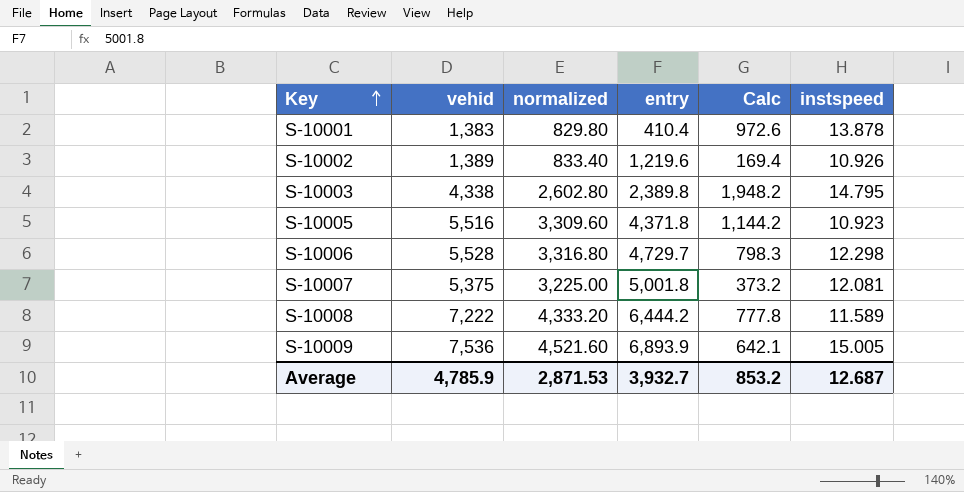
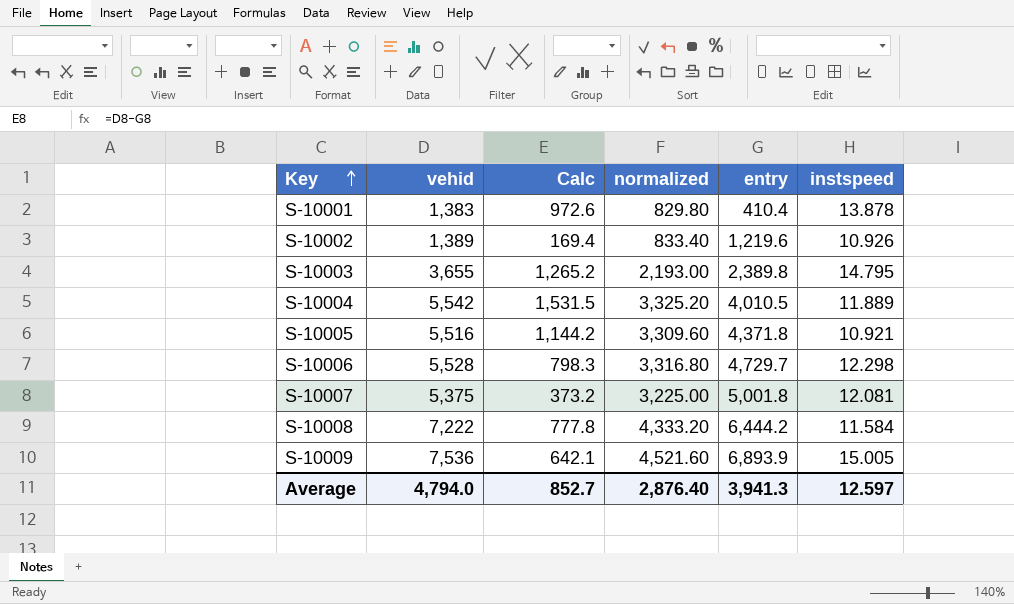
column Calc | position: 5 -> 3
S-10003 | vehid: 4,338 -> 3,655
S-10003 | Calc: 1,948.2 -> 1,265.2
S-10003 | normalized: 2,602.80 -> 2,193.00
row S-10004: none -> 5,542 | 1,531.5 | 3,325.20 | 4,010.5 | 11.889
S-10005 | instspeed: 10.923 -> 10.921
S-10008 | instspeed: 11.589 -> 11.584
Average | vehid: 4,785.9 -> 4,794.0
Average | Calc: 853.2 -> 852.7
Average | normalized: 2,871.53 -> 2,876.40
Average | entry: 3,932.7 -> 3,941.3
Average | instspeed: 12.687 -> 12.597

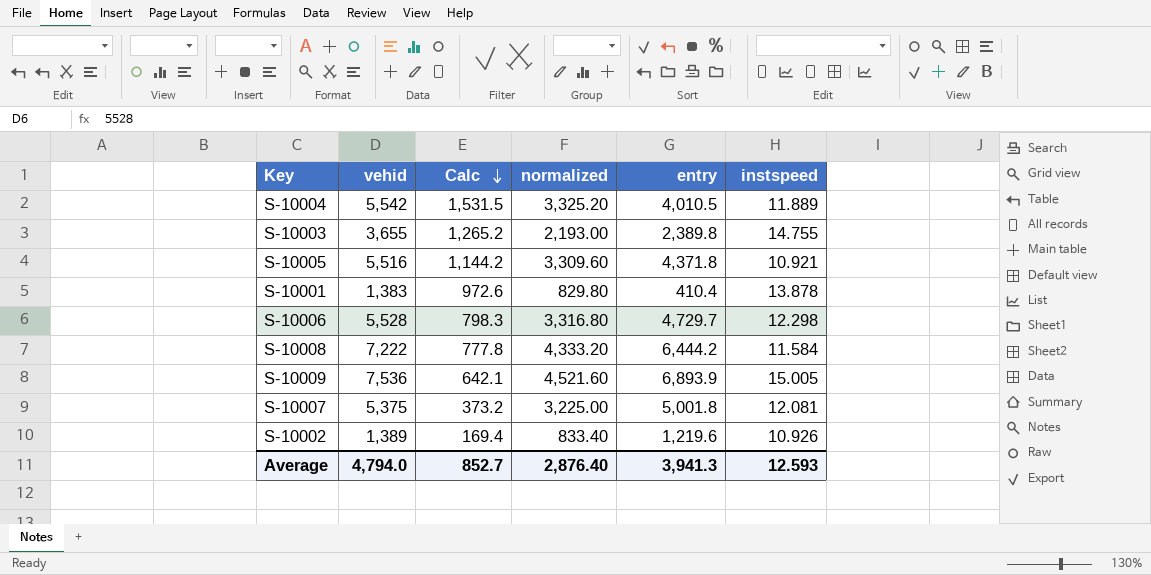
row order: Key ascending -> Calc descending
S-10003 | instspeed: 14.795 -> 14.755
Average | instspeed: 12.597 -> 12.593

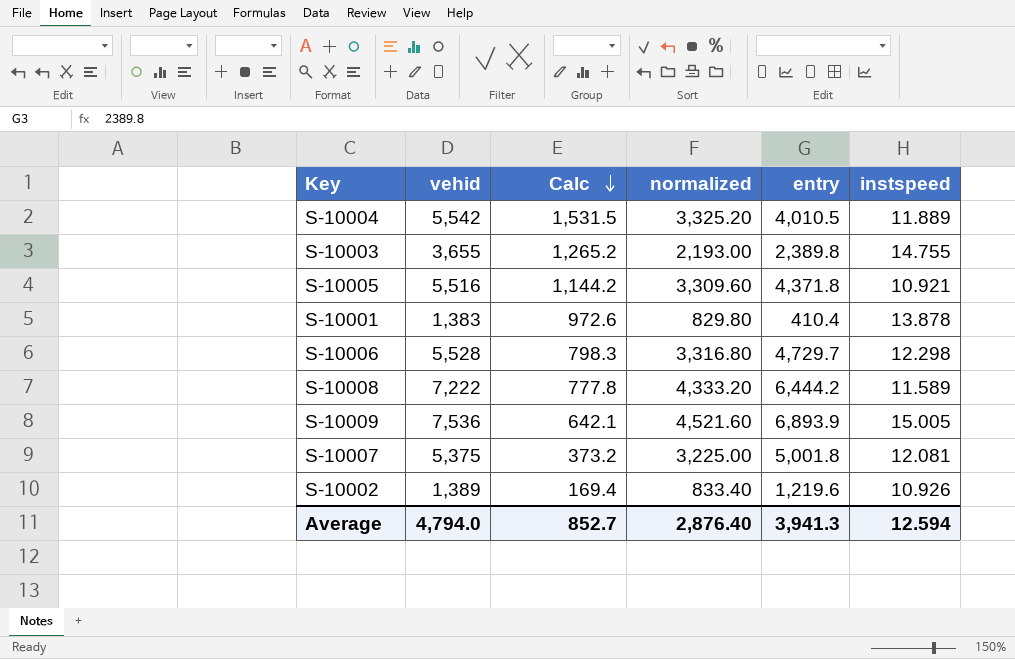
S-10008 | instspeed: 11.584 -> 11.589
Average | instspeed: 12.593 -> 12.594

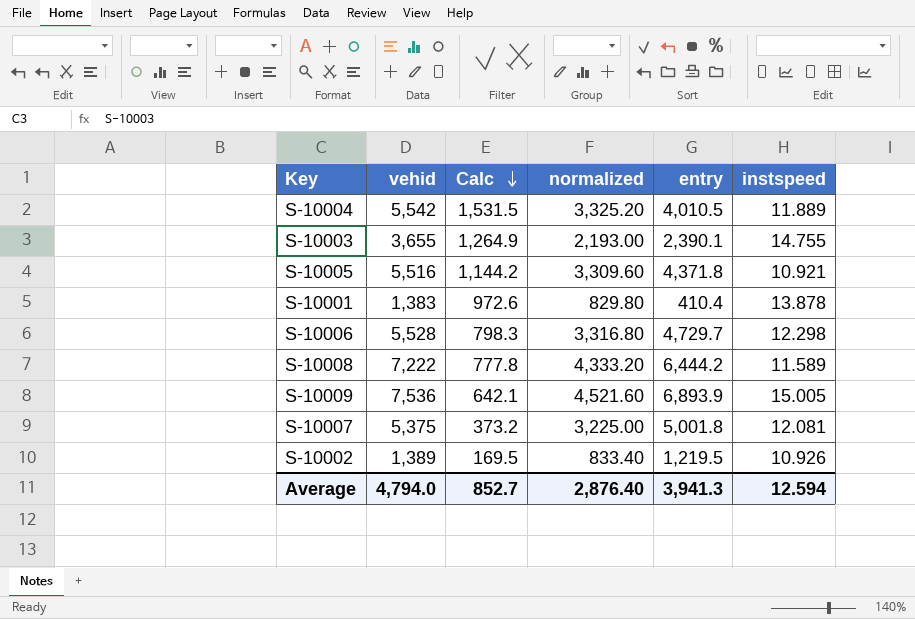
S-10003 | Calc: 1,265.2 -> 1,264.9
S-10003 | entry: 2,389.8 -> 2,390.1
S-10002 | Calc: 169.4 -> 169.5
S-10002 | entry: 1,219.6 -> 1,219.5

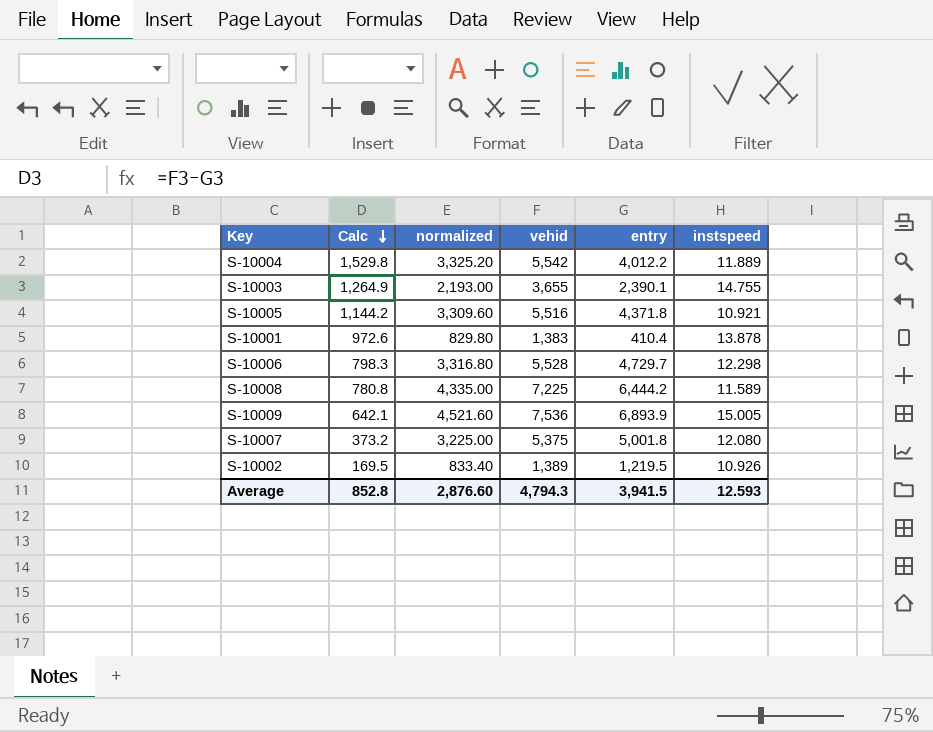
column vehid | position: 2 -> 4
S-10004 | Calc: 1,531.5 -> 1,529.8
S-10004 | entry: 4,010.5 -> 4,012.2
S-10008 | Calc: 777.8 -> 780.8
S-10008 | normalized: 4,333.20 -> 4,335.00
S-10008 | vehid: 7,222 -> 7,225
S-10007 | instspeed: 12.081 -> 12.080
Average | Calc: 852.7 -> 852.8
Average | normalized: 2,876.40 -> 2,876.60
Average | vehid: 4,794.0 -> 4,794.3
Average | entry: 3,941.3 -> 3,941.5
Average | instspeed: 12.594 -> 12.593

